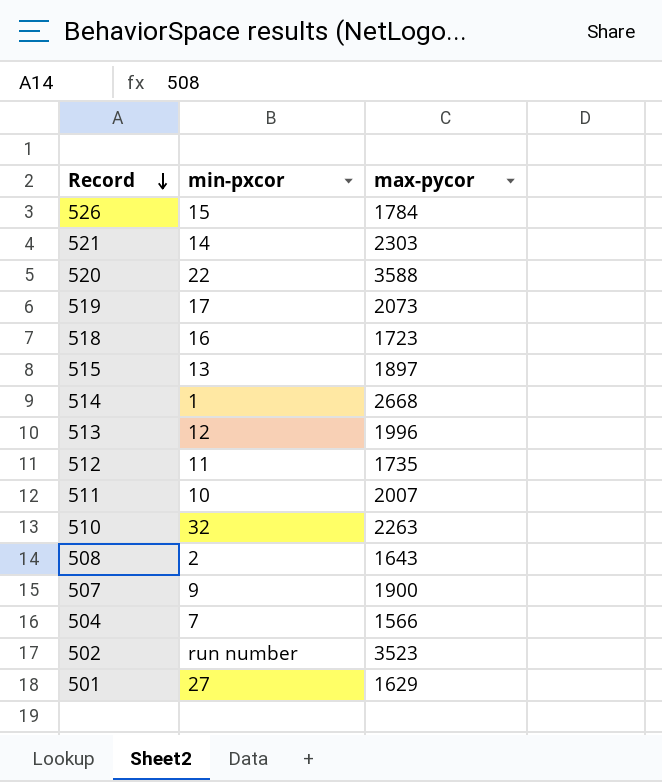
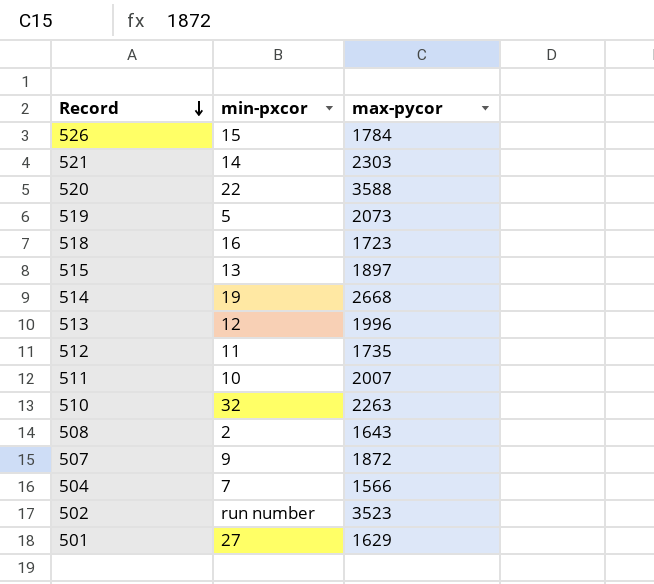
519 | min-pxcor: 17 -> 5
514 | min-pxcor: 1 -> 19
507 | max-pycor: 1900 -> 1872

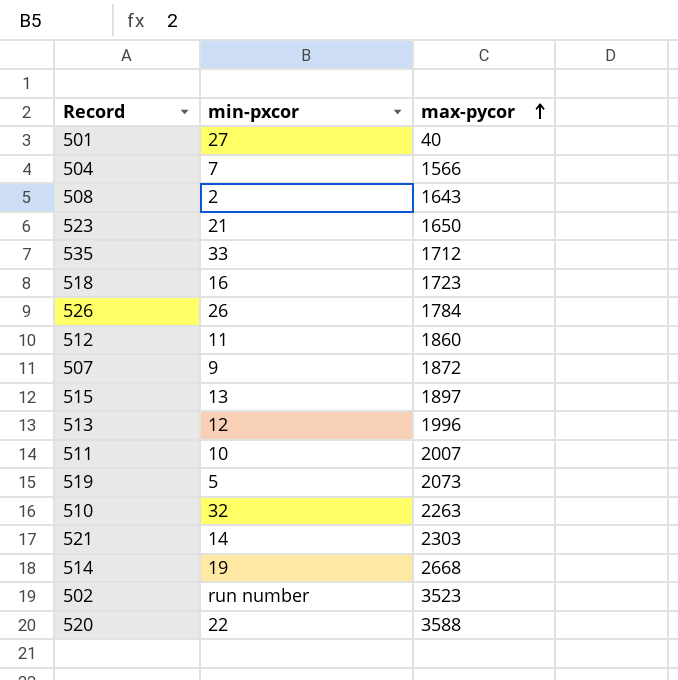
row order: Record descending -> max-pycor ascending
501 | max-pycor: 1629 -> 40
row 523: none -> 21 | 1650
row 535: none -> 33 | 1712
526 | min-pxcor: 15 -> 26
512 | max-pycor: 1735 -> 1860

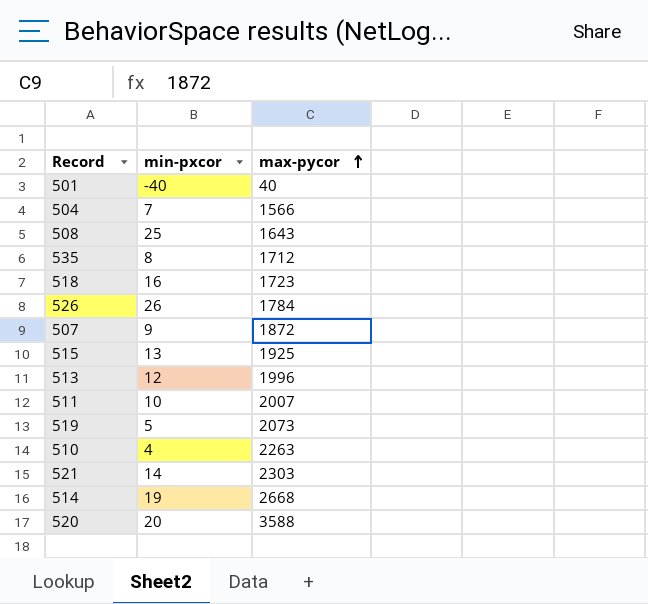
row 523: 21 | 1650 -> none
row 512: 11 | 1860 -> none
row 502: run number | 3523 -> none
501 | min-pxcor: 27 -> -40
508 | min-pxcor: 2 -> 25
535 | min-pxcor: 33 -> 8
515 | max-pycor: 1897 -> 1925
510 | min-pxcor: 32 -> 4
520 | min-pxcor: 22 -> 20

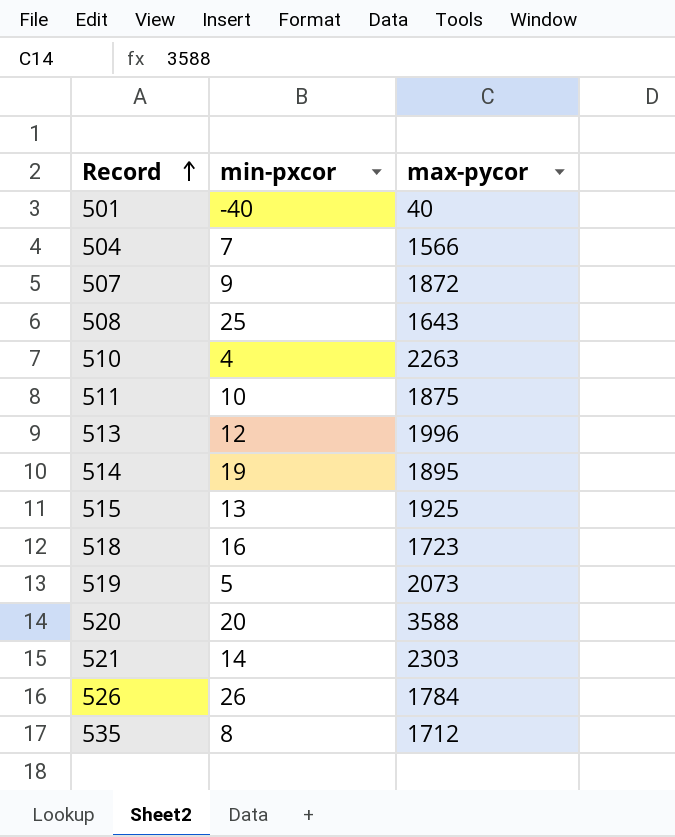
row order: max-pycor ascending -> Record ascending
511 | max-pycor: 2007 -> 1875
514 | max-pycor: 2668 -> 1895

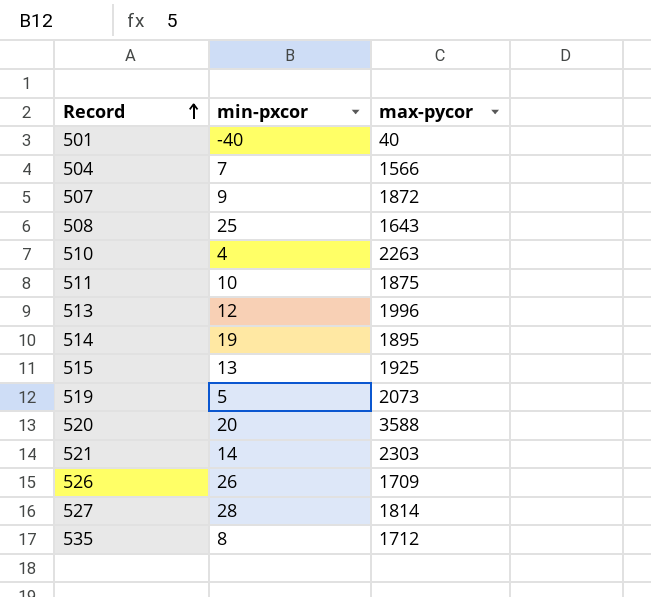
row 518: 16 | 1723 -> none
526 | max-pycor: 1784 -> 1709
row 527: none -> 28 | 1814

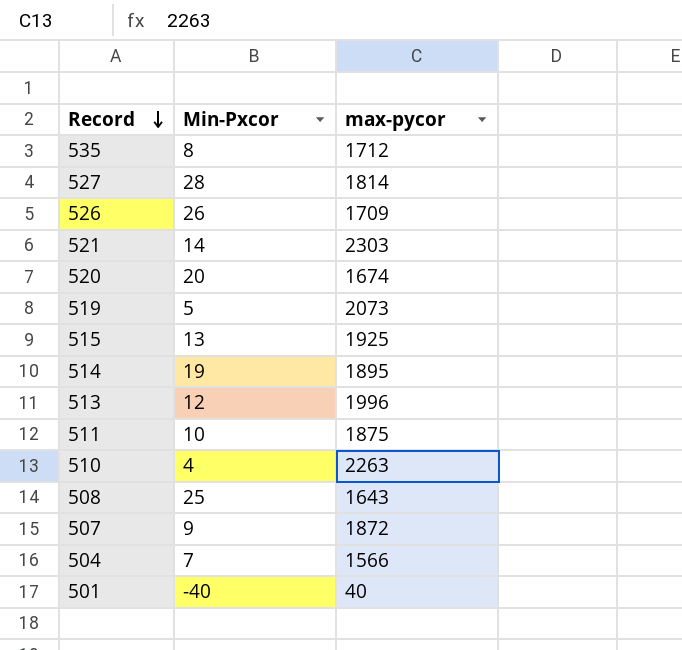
row order: Record ascending -> Record descending
column name: min-pxcor -> Min-Pxcor
520 | max-pycor: 3588 -> 1674

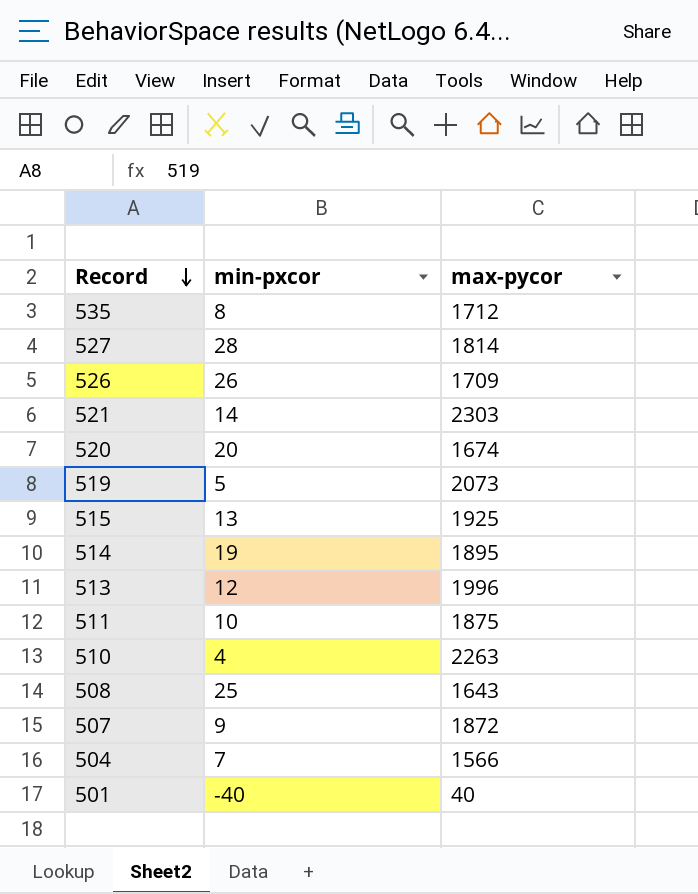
column name: Min-Pxcor -> min-pxcor

